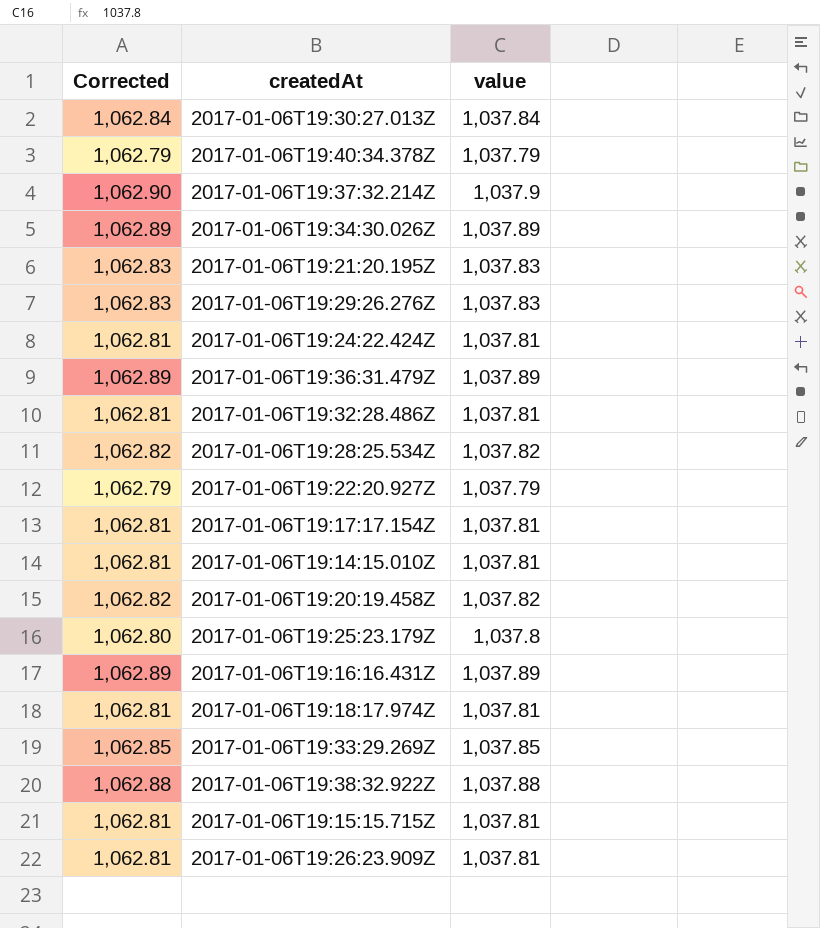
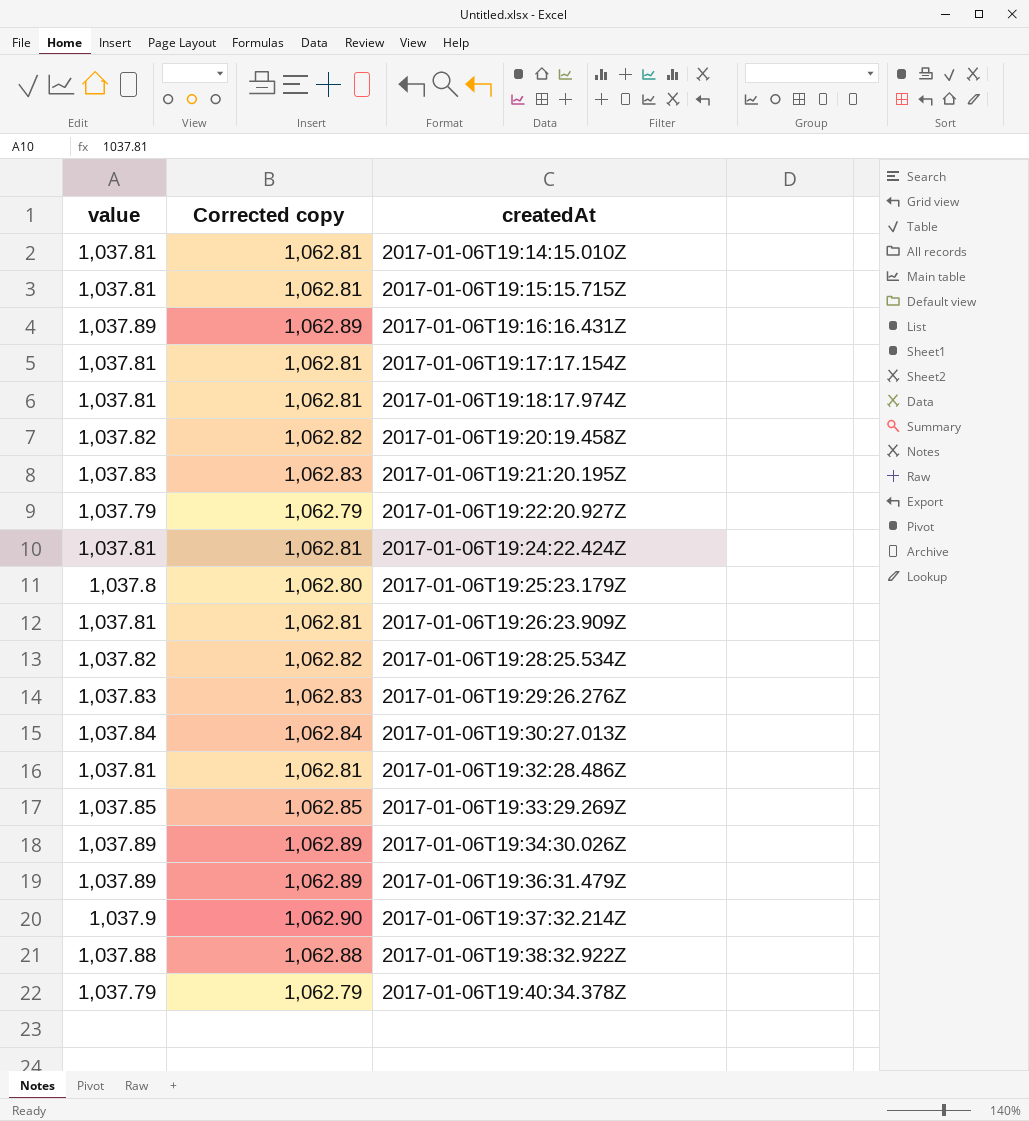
row order: none -> createdAt ascending
column value | position: 3 -> 1
column name: Corrected -> Corrected copy

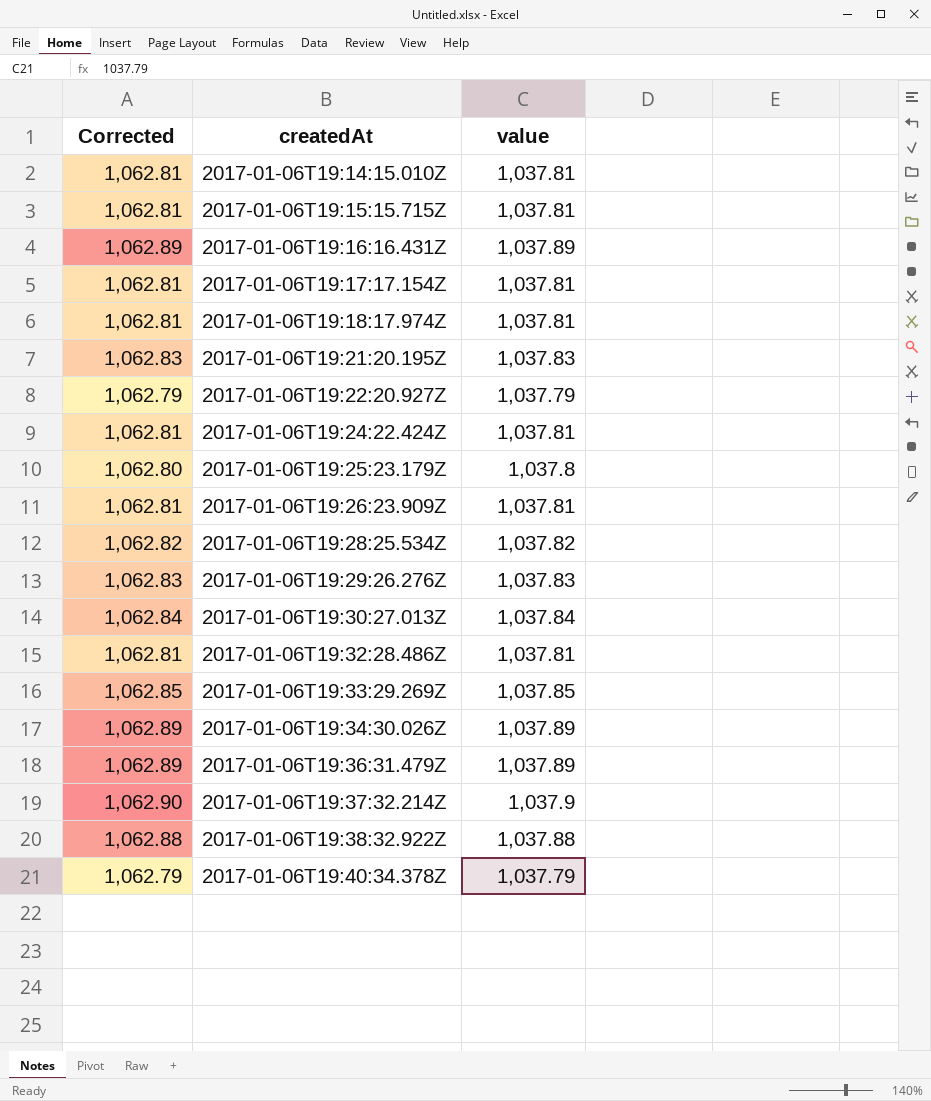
column name: Corrected copy -> Corrected
column value | position: 1 -> 3
row 2017-01-06T19:20:19.458Z: 1,037.82 | 1,062.82 -> none

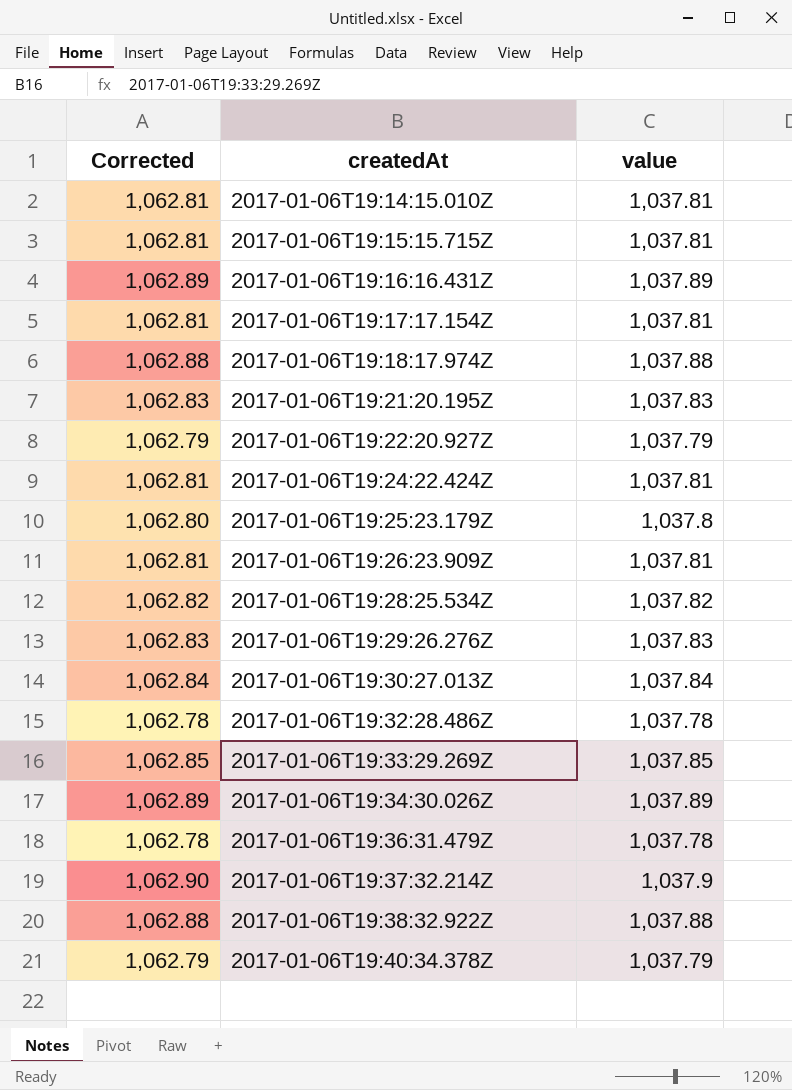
2017-01-06T19:18:17.974Z | Corrected: 1,062.81 -> 1,062.88
2017-01-06T19:18:17.974Z | value: 1,037.81 -> 1,037.88
2017-01-06T19:32:28.486Z | Corrected: 1,062.81 -> 1,062.78
2017-01-06T19:32:28.486Z | value: 1,037.81 -> 1,037.78
2017-01-06T19:36:31.479Z | Corrected: 1,062.89 -> 1,062.78
2017-01-06T19:36:31.479Z | value: 1,037.89 -> 1,037.78

